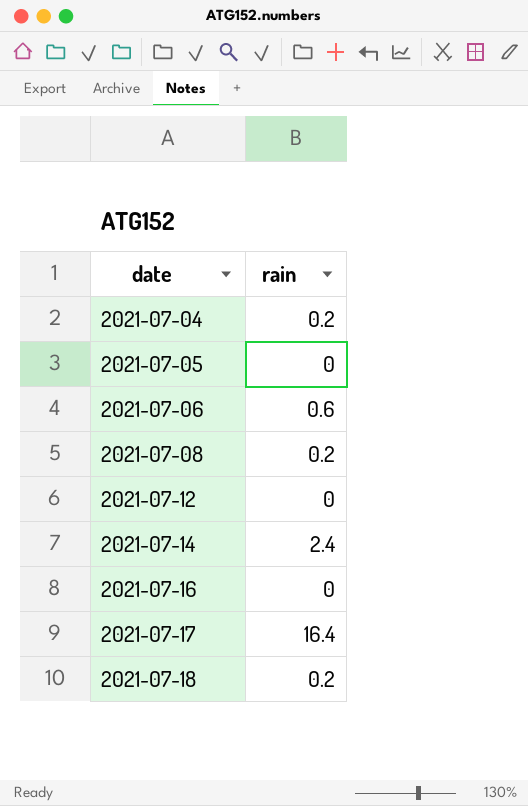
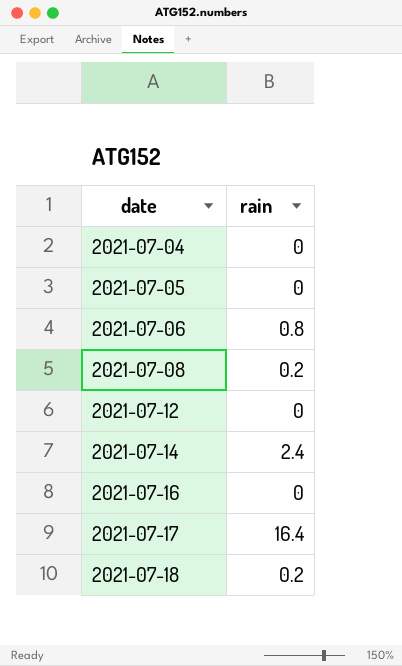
2021-07-04 | rain: 0.2 -> 0
2021-07-06 | rain: 0.6 -> 0.8

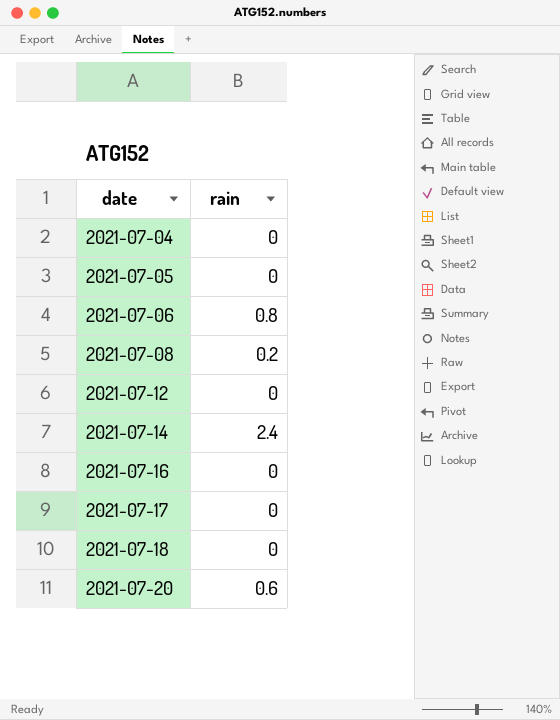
2021-07-17 | rain: 16.4 -> 0
2021-07-18 | rain: 0.2 -> 0
row 2021-07-20: none -> 0.6

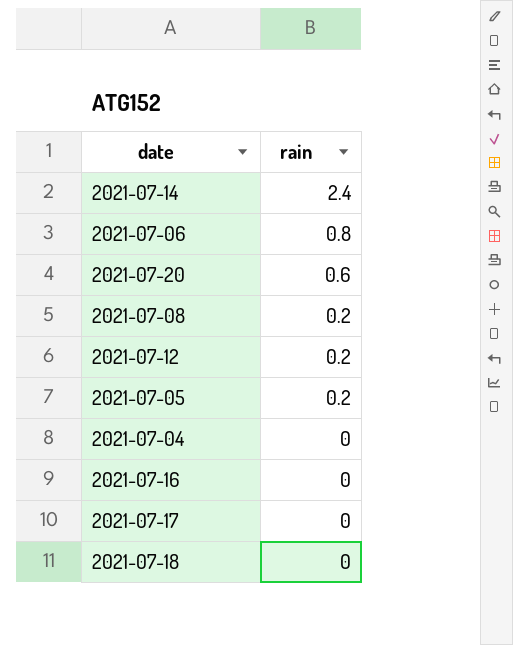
row order: date ascending -> rain descending
2021-07-12 | rain: 0 -> 0.2
2021-07-05 | rain: 0 -> 0.2

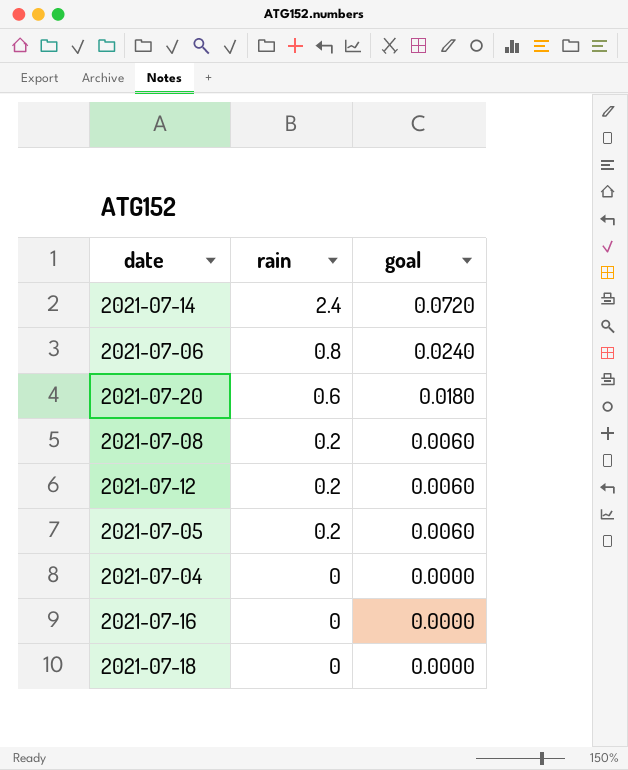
column goal | formula: none -> [rain] * 0.03
row 2021-07-17: 0 -> none

